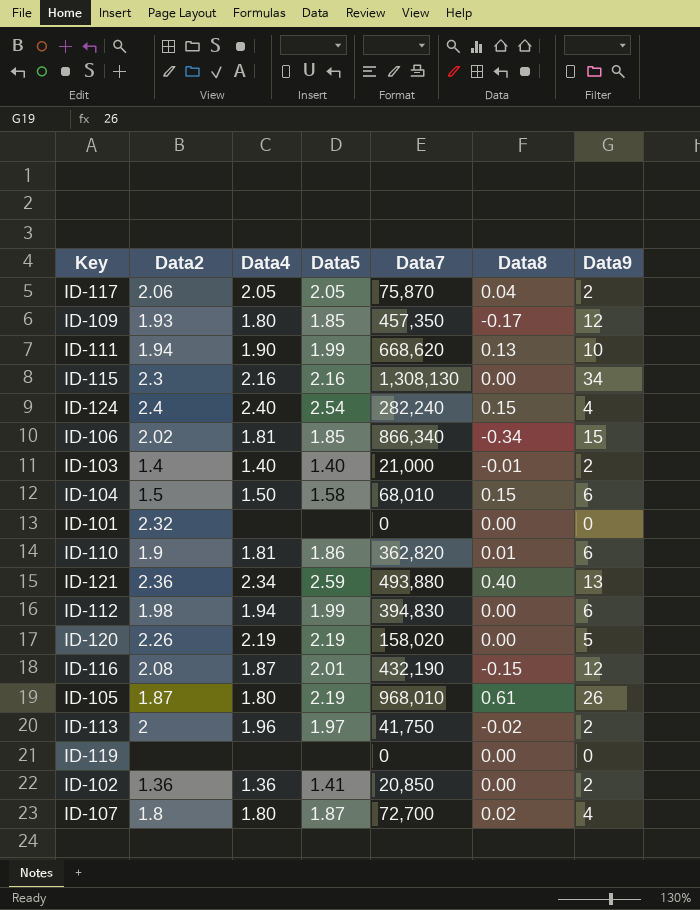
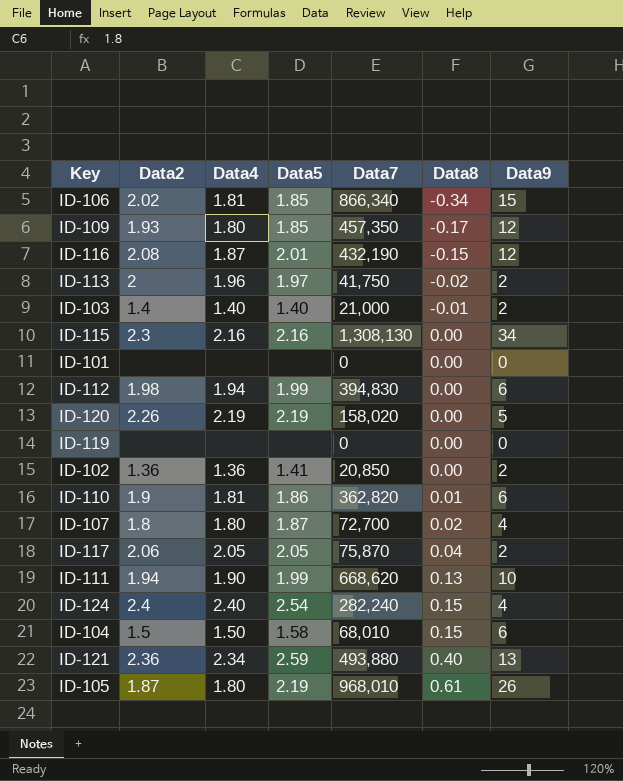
row order: none -> Data8 ascending
ID-101 | Data2: 2.32 -> none

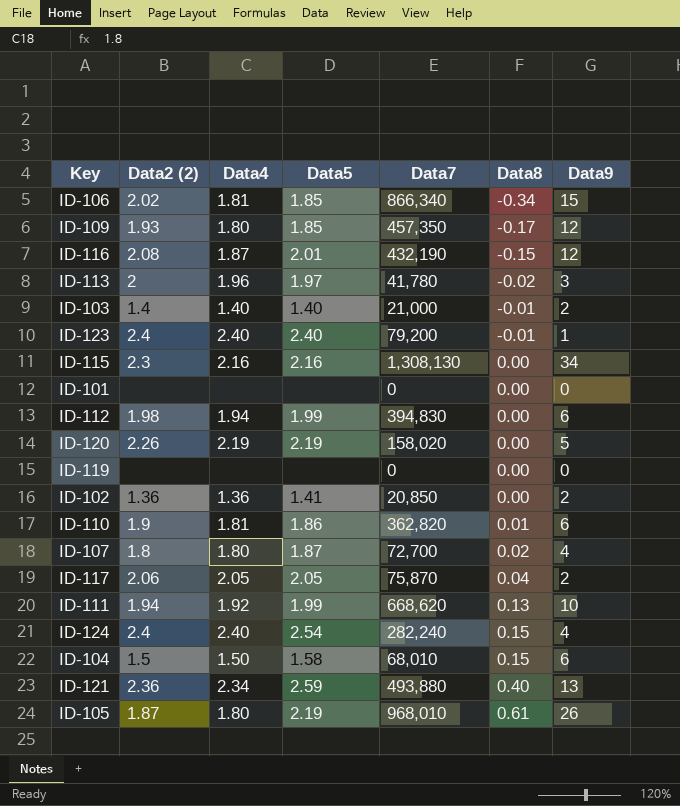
column name: Data2 -> Data2 (2)
ID-113 | Data7: 41,750 -> 41,780
ID-113 | Data9: 2 -> 3
row ID-123: none -> 2.4 | 2.40 | 2.40 | 79,200 | -0.01 | 1
ID-111 | Data4: 1.90 -> 1.92

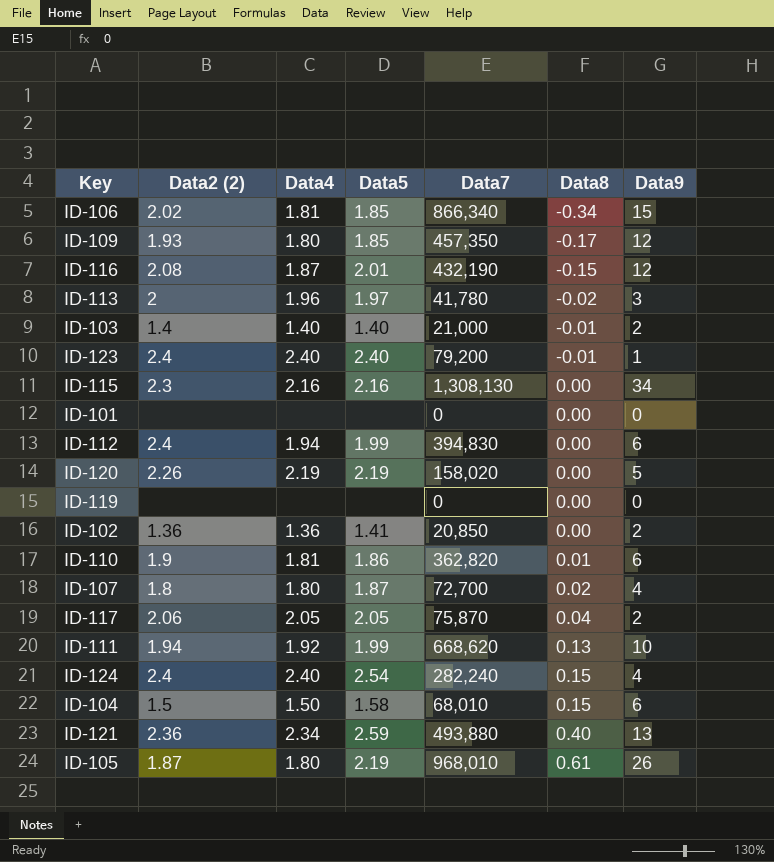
ID-112 | Data2 (2): 1.98 -> 2.4

